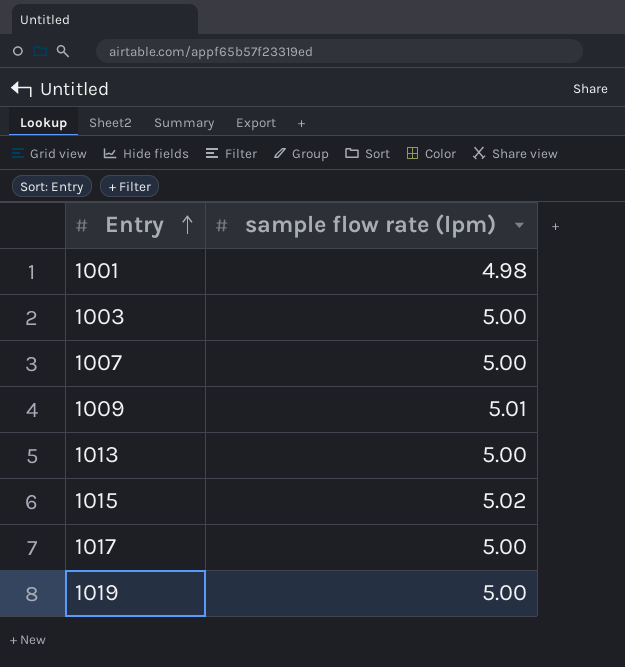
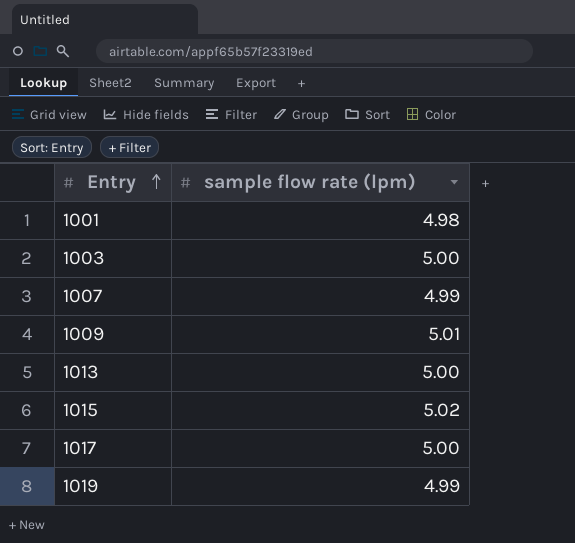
1007 | sample flow rate (lpm): 5.00 -> 4.99
1019 | sample flow rate (lpm): 5.00 -> 4.99

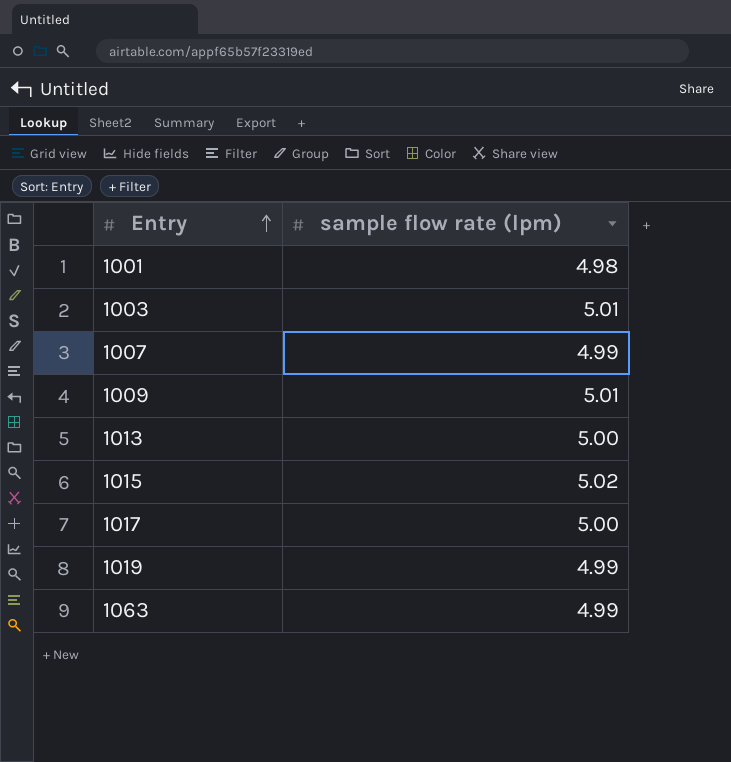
1003 | sample flow rate (lpm): 5.00 -> 5.01
row 1063: none -> 4.99

